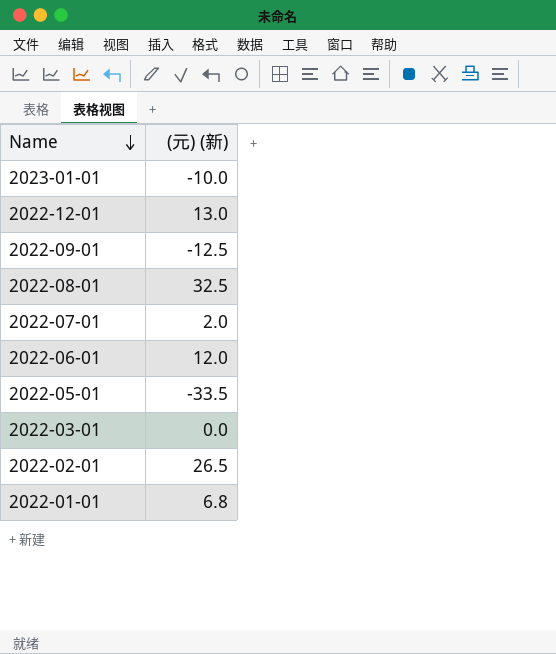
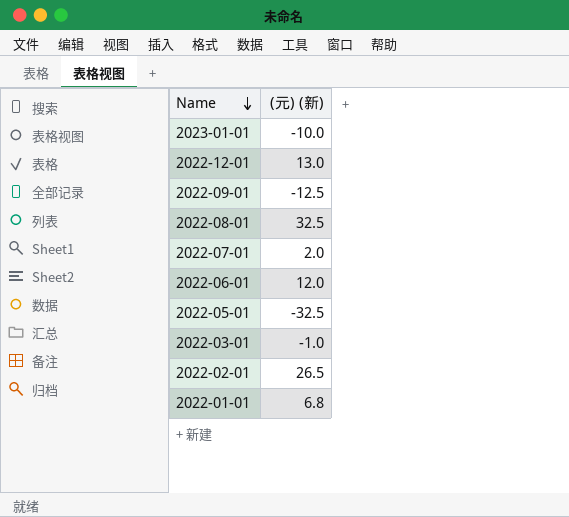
2022-05-01 | (元) (新): -33.5 -> -32.5
2022-03-01 | (元) (新): 0.0 -> -1.0

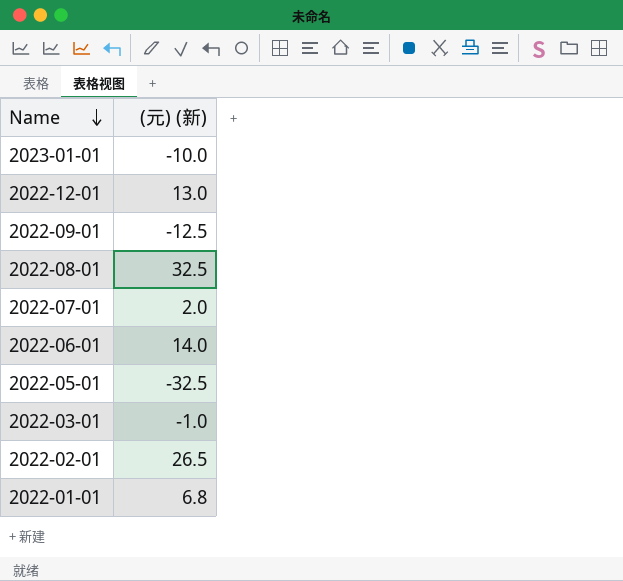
2022-06-01 | (元) (新): 12.0 -> 14.0

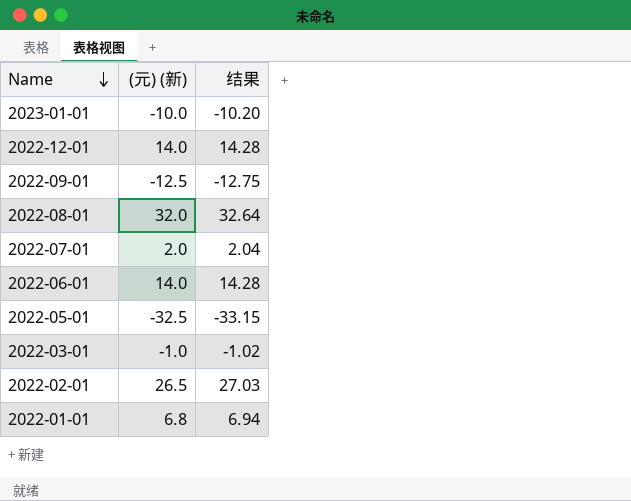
column 结果 | formula: none -> [(元) (新)] * 1.02
2022-12-01 | (元) (新): 13.0 -> 14.0
2022-08-01 | (元) (新): 32.5 -> 32.0

